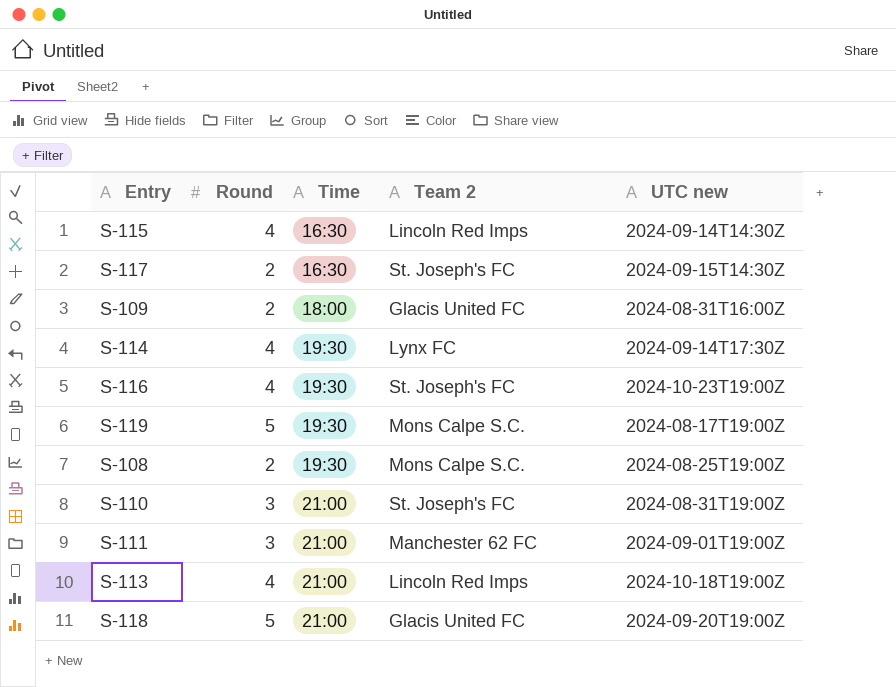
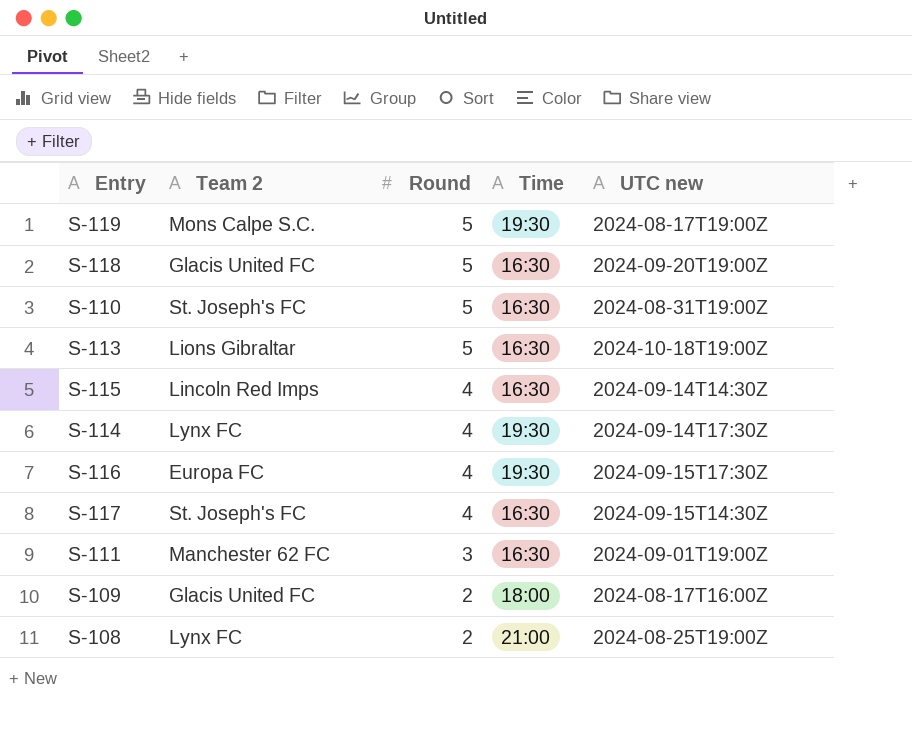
row order: Time ascending -> Round descending
column Team 2 | position: 4 -> 2
S-118 | Time: 21:00 -> 16:30
S-110 | Round: 3 -> 5
S-110 | Time: 21:00 -> 16:30
S-113 | Team 2: Lincoln Red Imps -> Lions Gibraltar
S-113 | Round: 4 -> 5
S-113 | Time: 21:00 -> 16:30
S-116 | Team 2: St. Joseph's FC -> Europa FC
S-116 | UTC new: 2024-10-23T19:00Z -> 2024-09-15T17:30Z
S-117 | Round: 2 -> 4
S-111 | Time: 21:00 -> 16:30
S-109 | UTC new: 2024-08-31T16:00Z -> 2024-08-17T16:00Z
S-108 | Team 2: Mons Calpe S.C. -> Lynx FC
S-108 | Time: 19:30 -> 21:00

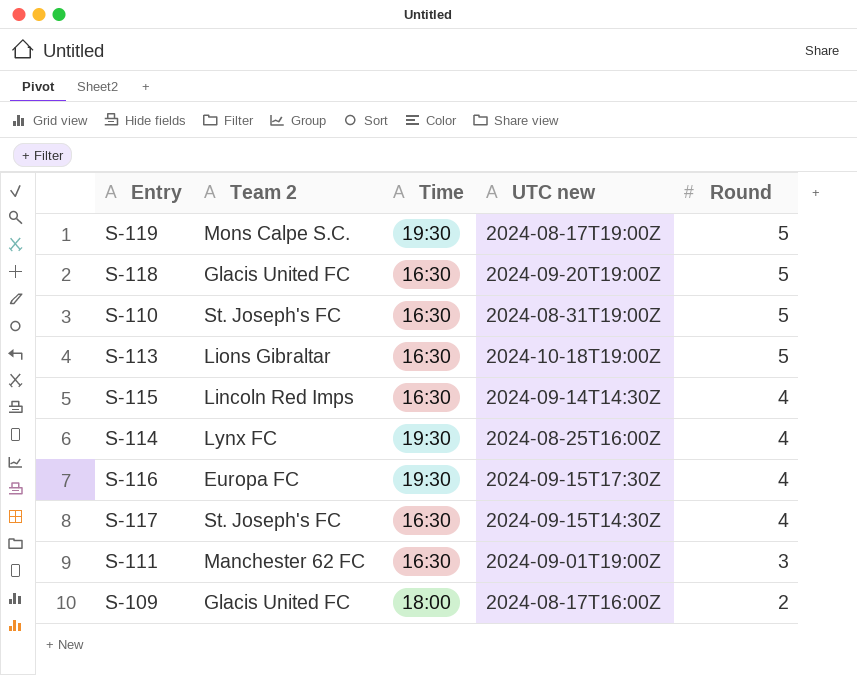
column Round | position: 3 -> 5
row S-108: Lynx FC | 2 | 21:00 | 2024-08-25T19:00Z -> none
S-114 | UTC new: 2024-09-14T17:30Z -> 2024-08-25T16:00Z

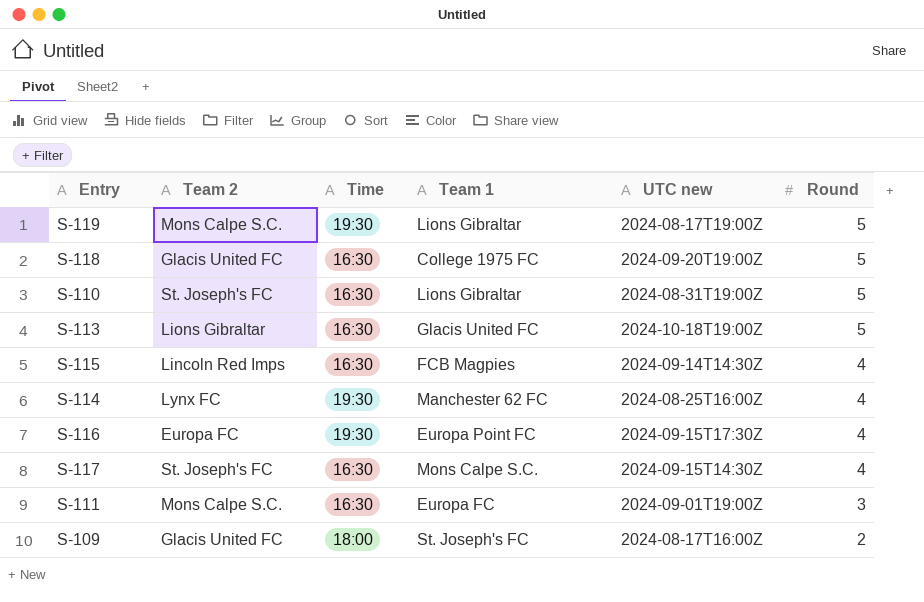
column Team 1 | position: none -> 4
S-111 | Team 2: Manchester 62 FC -> Mons Calpe S.C.

